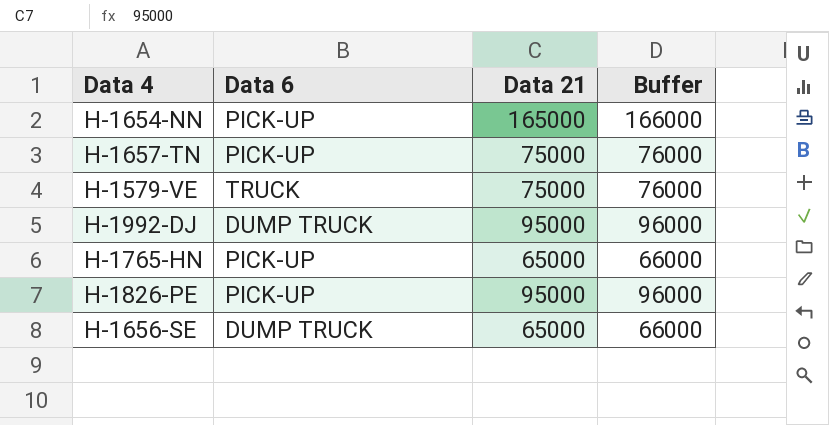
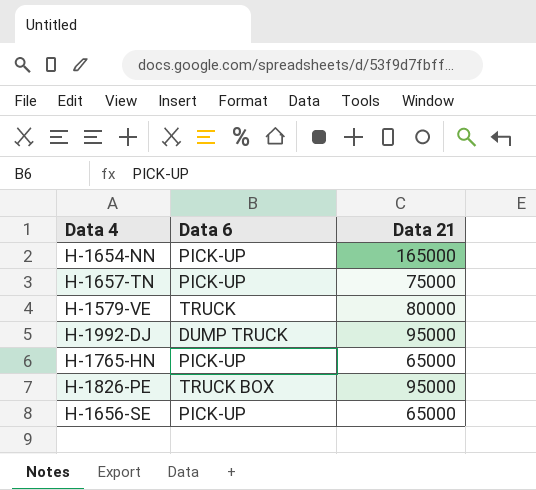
column Buffer | formula: [Data 21] + 1000 -> none
H-1579-VE | Data 21: 75000 -> 80000
H-1826-PE | Data 6: PICK-UP -> TRUCK BOX
H-1656-SE | Data 6: DUMP TRUCK -> PICK-UP

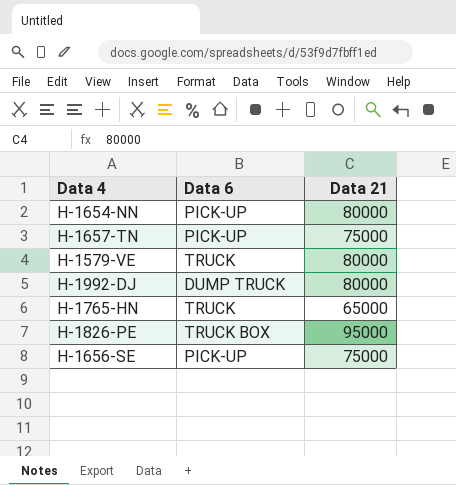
H-1654-NN | Data 21: 165000 -> 80000
H-1992-DJ | Data 21: 95000 -> 80000
H-1765-HN | Data 6: PICK-UP -> TRUCK
H-1656-SE | Data 21: 65000 -> 75000

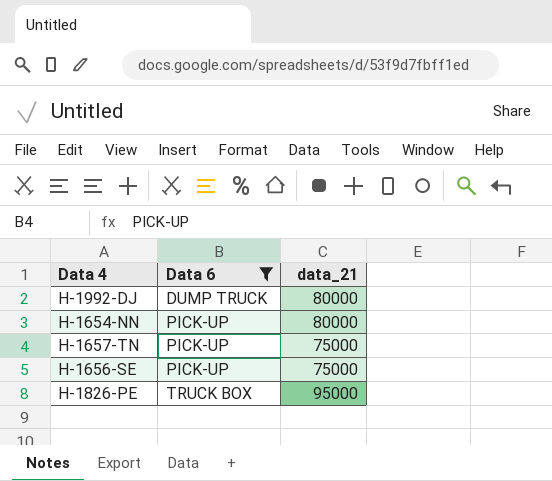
filter: none -> Data 6 != TRUCK
row order: none -> Data 6 ascending
column name: Data 21 -> data_21

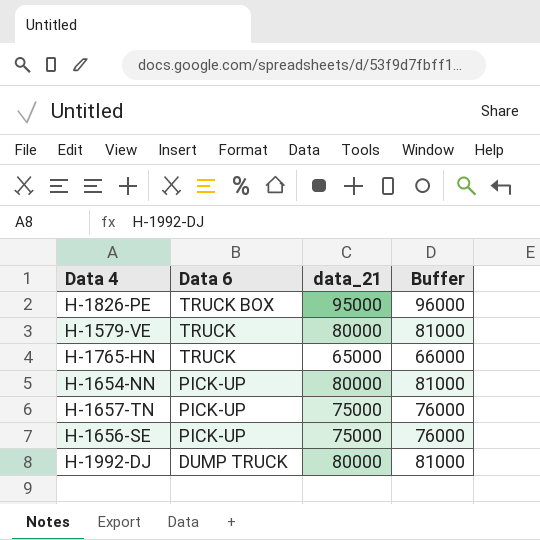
filter: Data 6 != TRUCK -> none
row order: Data 6 ascending -> Data 6 descending
column Buffer | formula: none -> [data_21] + 1000

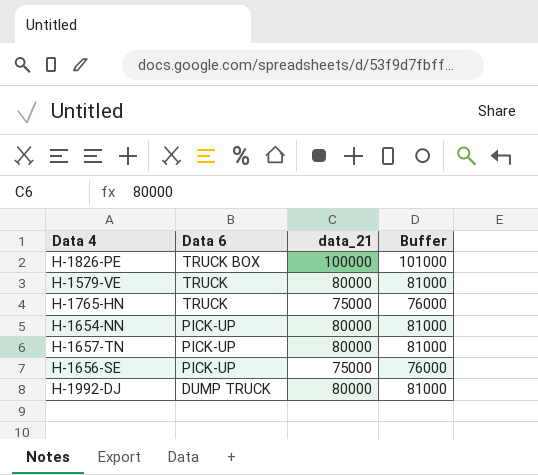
H-1826-PE | data_21: 95000 -> 100000
H-1826-PE | Buffer: 96000 -> 101000
H-1765-HN | data_21: 65000 -> 75000
H-1765-HN | Buffer: 66000 -> 76000
H-1657-TN | data_21: 75000 -> 80000
H-1657-TN | Buffer: 76000 -> 81000

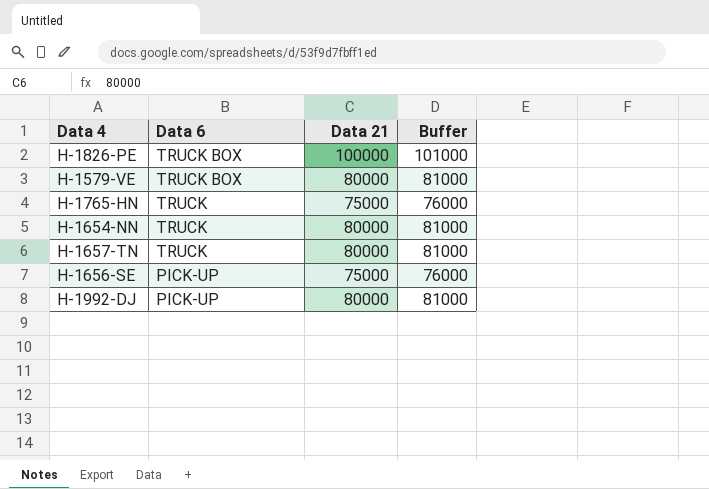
column name: data_21 -> Data 21
H-1579-VE | Data 6: TRUCK -> TRUCK BOX
H-1654-NN | Data 6: PICK-UP -> TRUCK
H-1657-TN | Data 6: PICK-UP -> TRUCK
H-1992-DJ | Data 6: DUMP TRUCK -> PICK-UP

